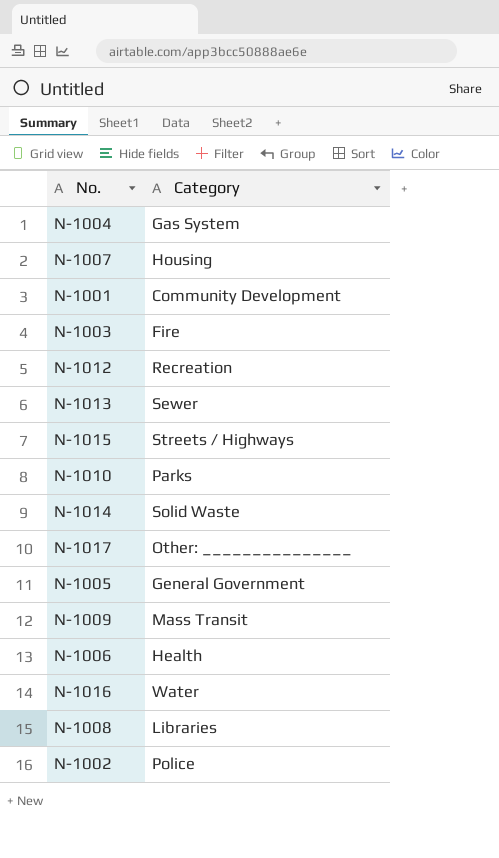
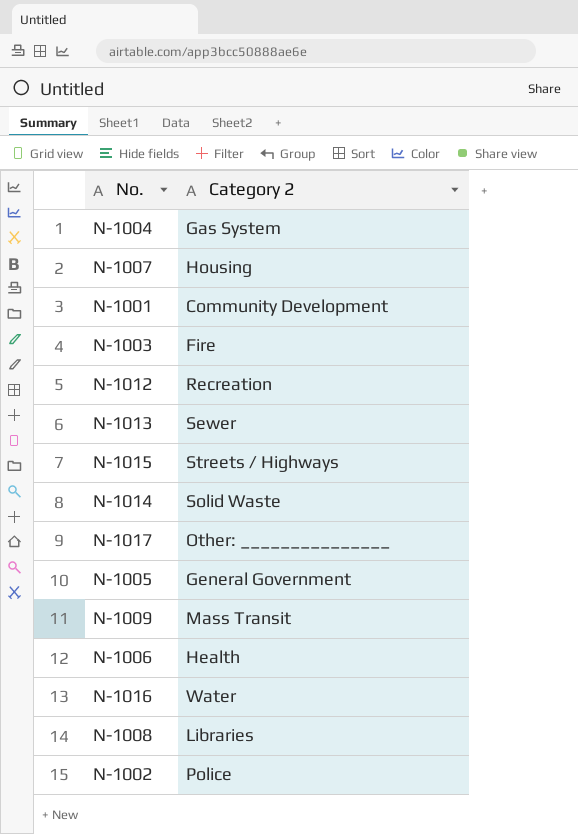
column name: Category -> Category 2
row N-1010: Parks -> none

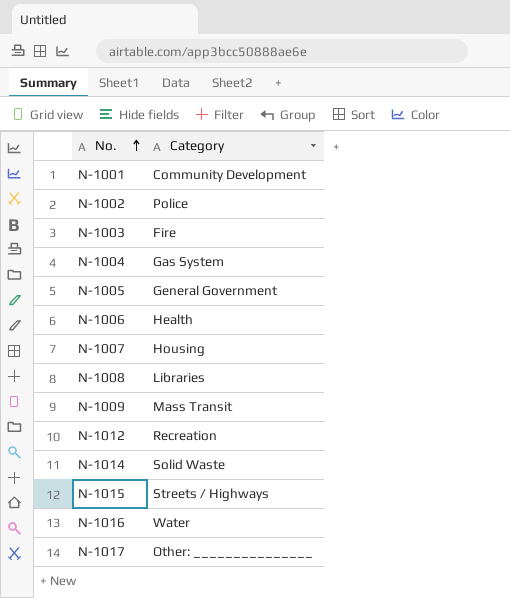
row order: none -> No. ascending
column name: Category 2 -> Category
row N-1013: Sewer -> none

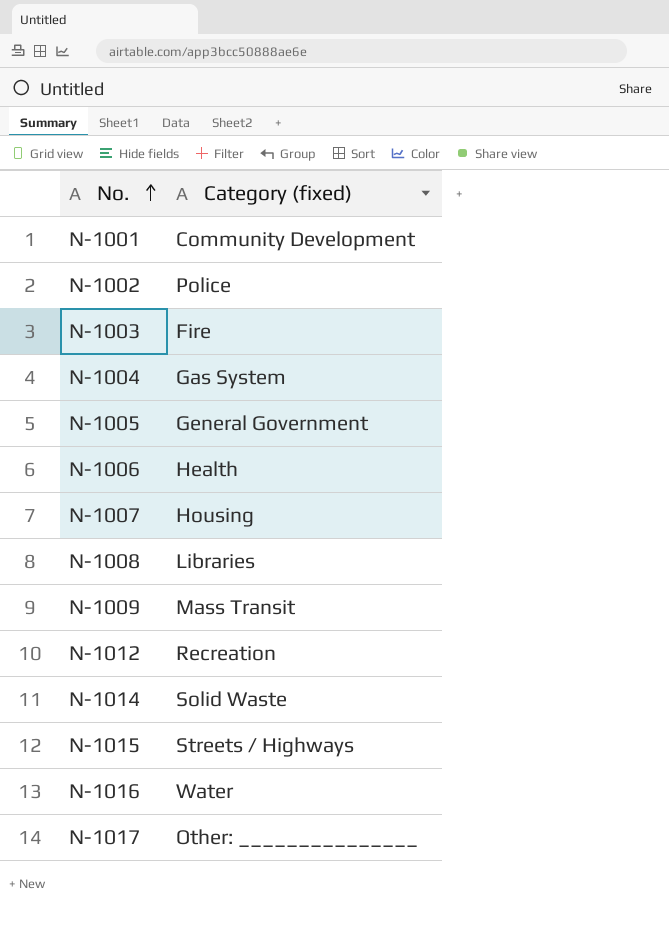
column name: Category -> Category (fixed)

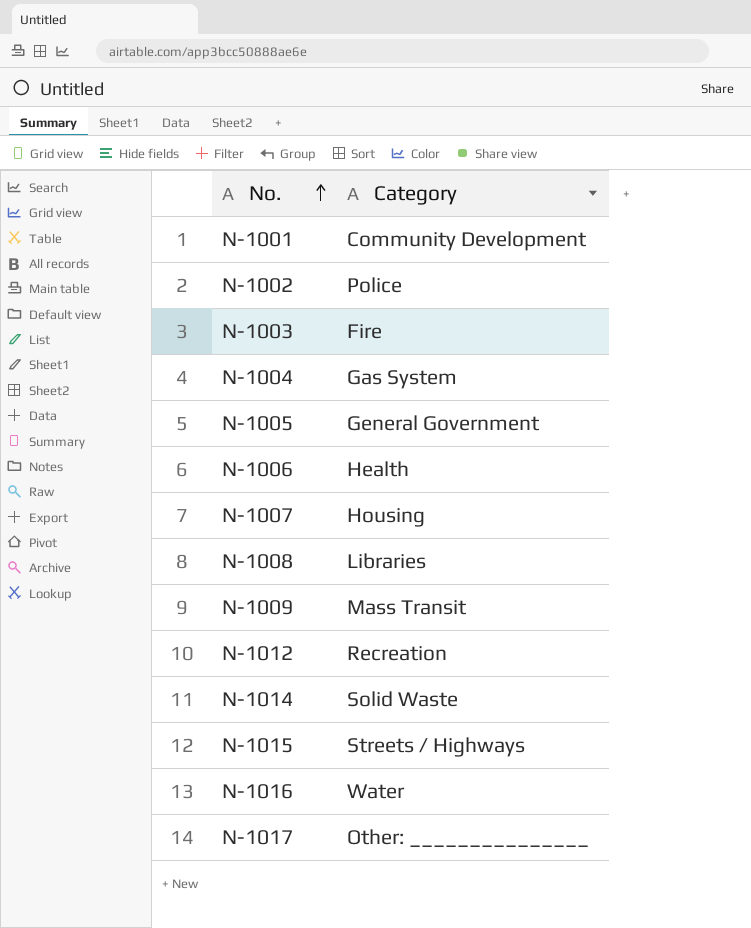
column name: Category (fixed) -> Category

